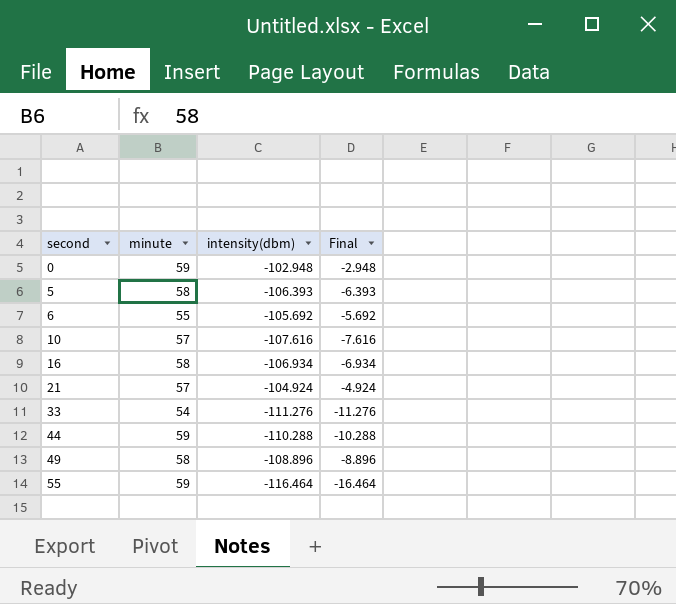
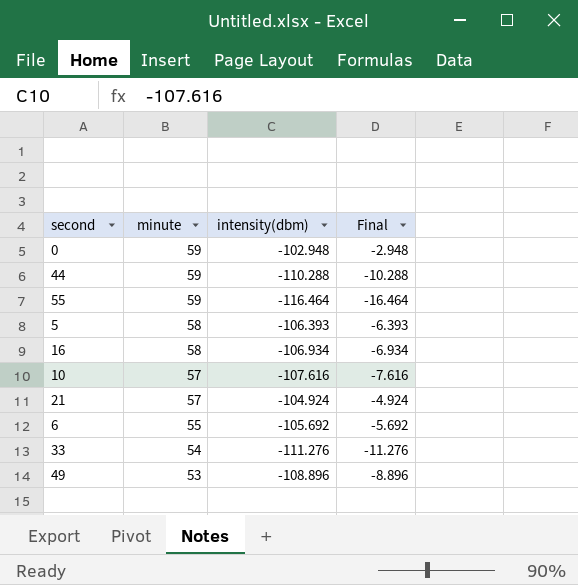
row order: second ascending -> minute descending
49 | minute: 58 -> 53

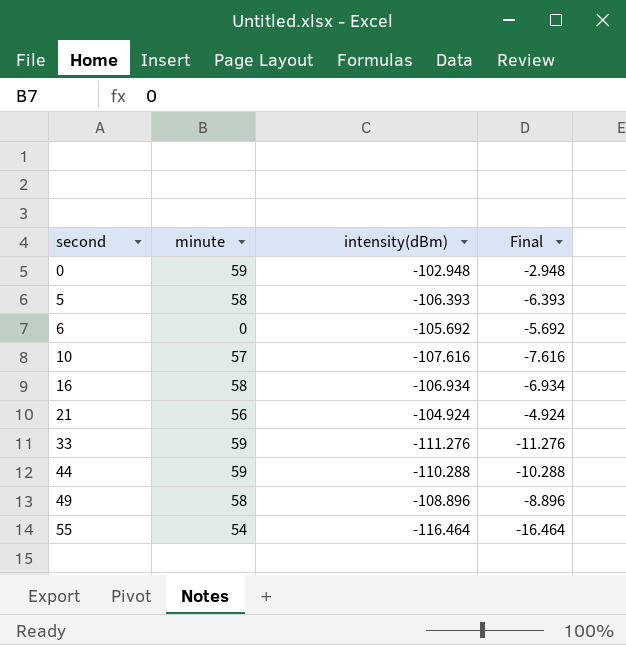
row order: minute descending -> second ascending
column name: intensity(dbm) -> intensity(dBm)
6 | minute: 55 -> 0
21 | minute: 57 -> 56
33 | minute: 54 -> 59
49 | minute: 53 -> 58
55 | minute: 59 -> 54

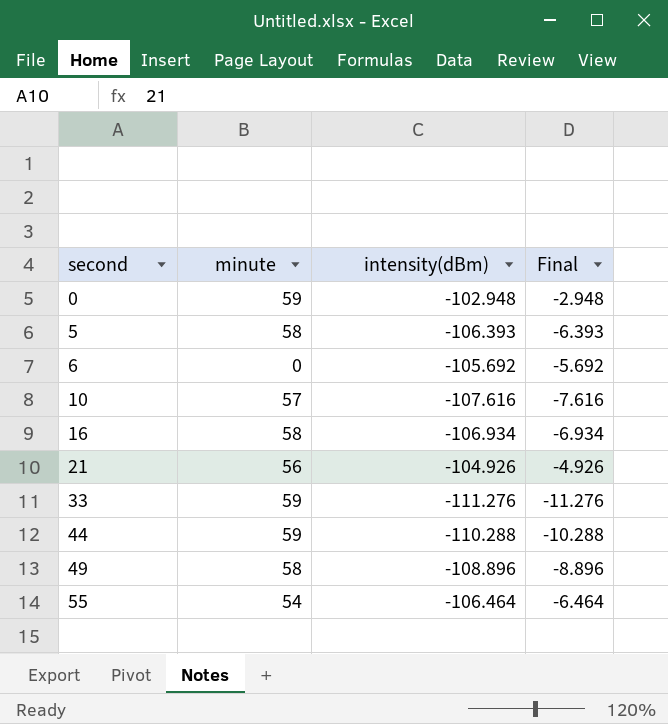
21 | intensity(dBm): -104.924 -> -104.926
21 | Final: -4.924 -> -4.926
55 | intensity(dBm): -116.464 -> -106.464
55 | Final: -16.464 -> -6.464

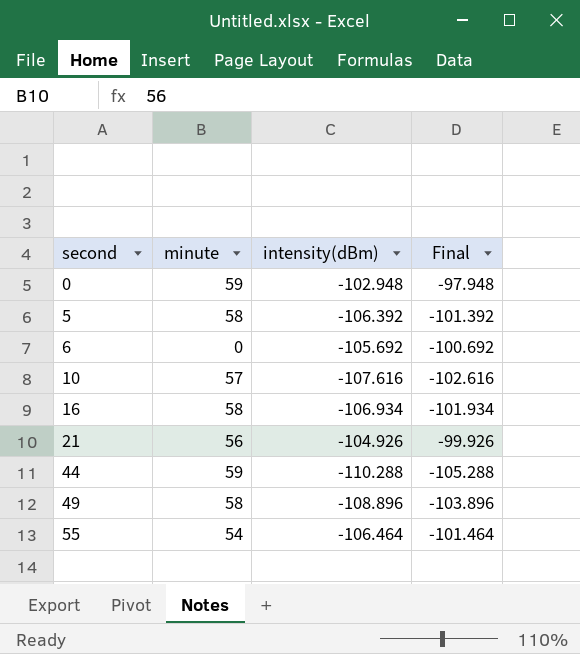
column Final | formula: [intensity(dBm)] + 100 -> [intensity(dBm)] + 5
row 33: 59 | -111.276 | -11.276 -> none
5 | intensity(dBm): -106.393 -> -106.392

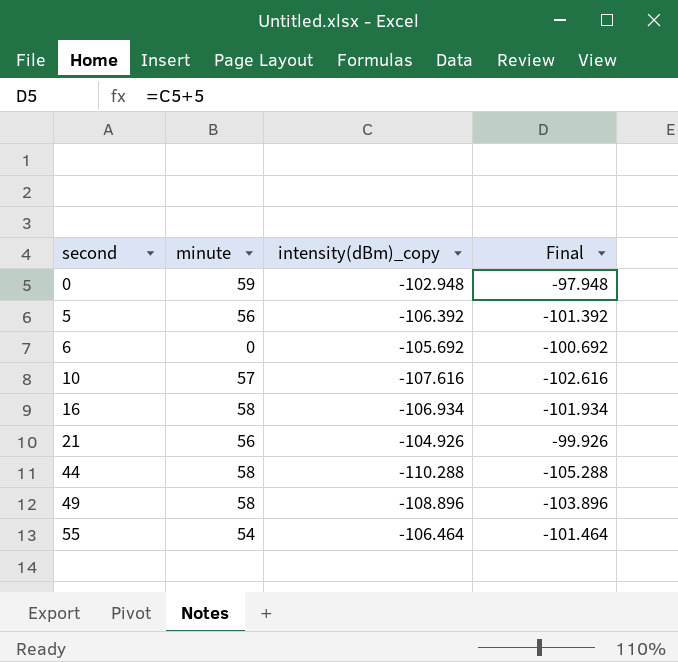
column name: intensity(dBm) -> intensity(dBm)_copy
5 | minute: 58 -> 56
44 | minute: 59 -> 58

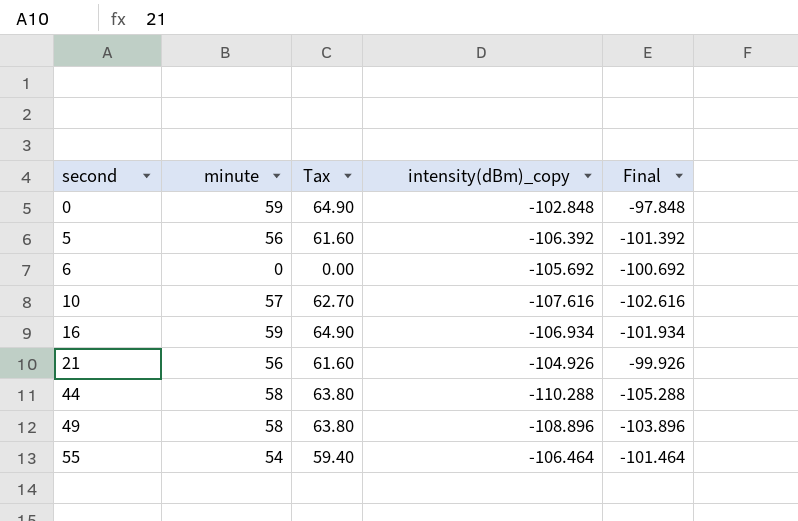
column Tax | formula: none -> [minute] * 1.1
0 | intensity(dBm)_copy: -102.948 -> -102.848
0 | Final: -97.948 -> -97.848
16 | minute: 58 -> 59

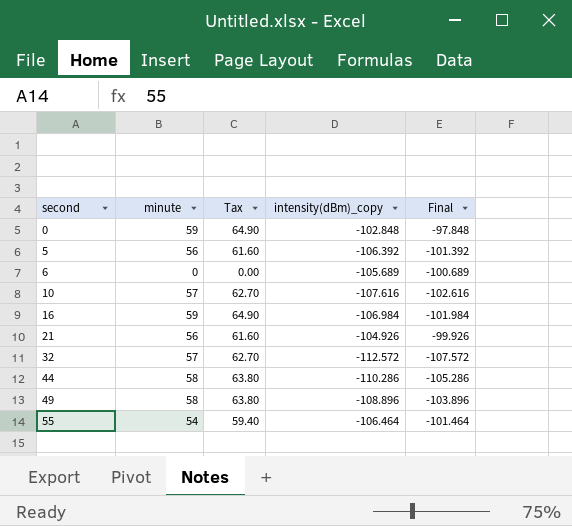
6 | intensity(dBm)_copy: -105.692 -> -105.689
6 | Final: -100.692 -> -100.689
16 | intensity(dBm)_copy: -106.934 -> -106.984
16 | Final: -101.934 -> -101.984
row 32: none -> 57 | 62.70 | -112.572 | -107.572
44 | intensity(dBm)_copy: -110.288 -> -110.286
44 | Final: -105.288 -> -105.286

